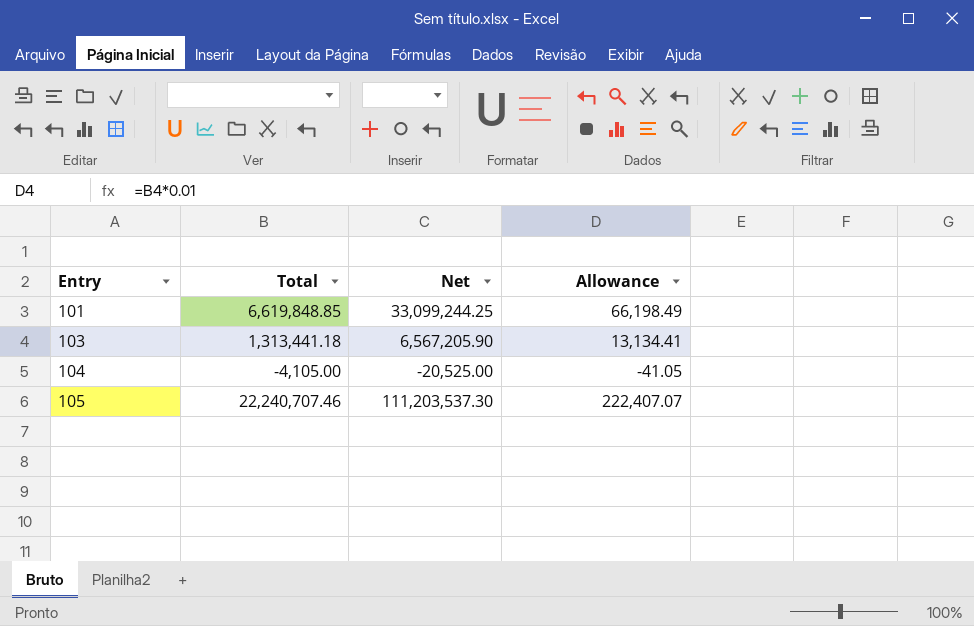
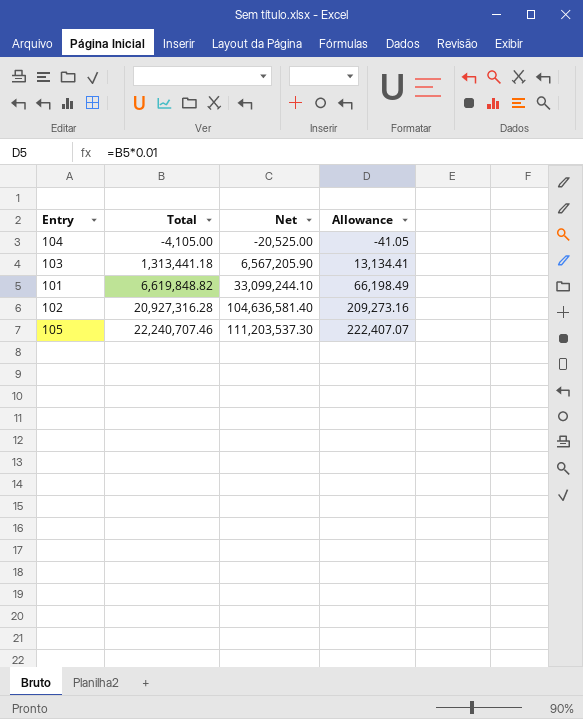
row order: Entry ascending -> Total ascending
101 | Total: 6,619,848.85 -> 6,619,848.82
101 | Net: 33,099,244.25 -> 33,099,244.10
row 102: none -> 20,927,316.28 | 104,636,581.40 | 209,273.16

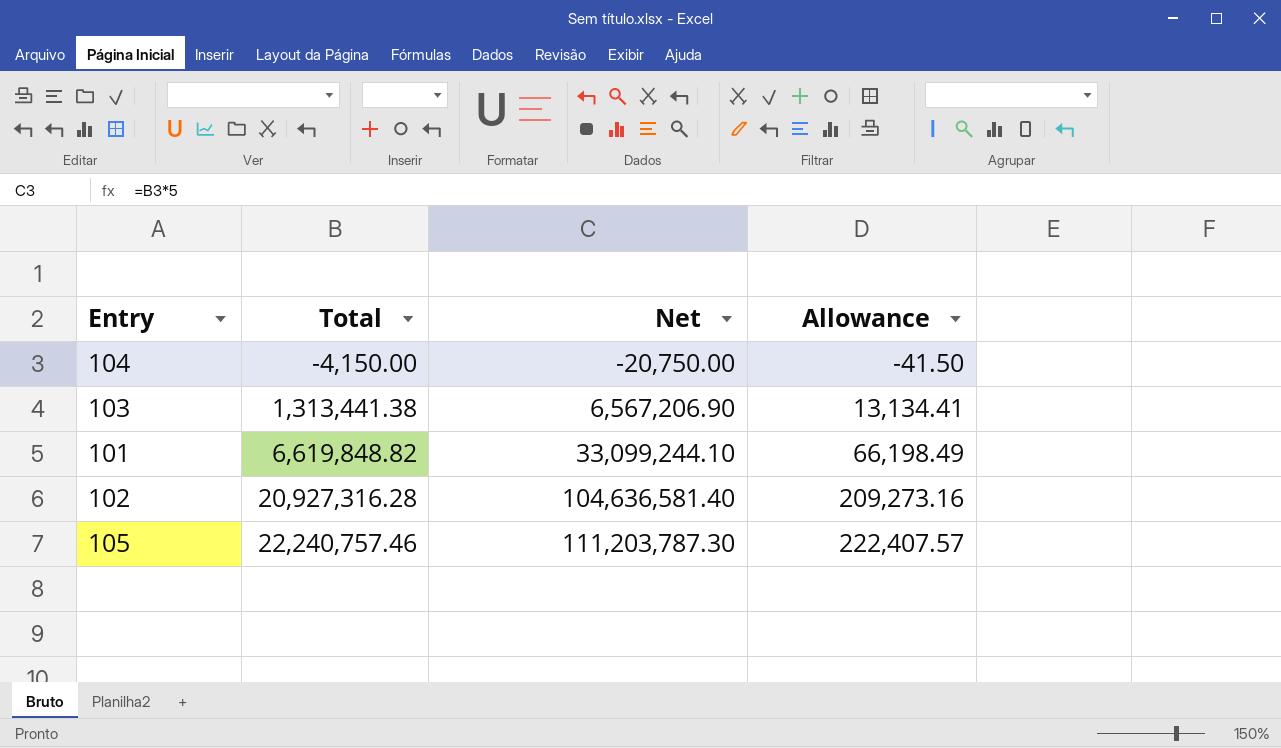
104 | Total: -4,105.00 -> -4,150.00
104 | Net: -20,525.00 -> -20,750.00
104 | Allowance: -41.05 -> -41.50
103 | Total: 1,313,441.18 -> 1,313,441.38
103 | Net: 6,567,205.90 -> 6,567,206.90
105 | Total: 22,240,707.46 -> 22,240,757.46
105 | Net: 111,203,537.30 -> 111,203,787.30
105 | Allowance: 222,407.07 -> 222,407.57

